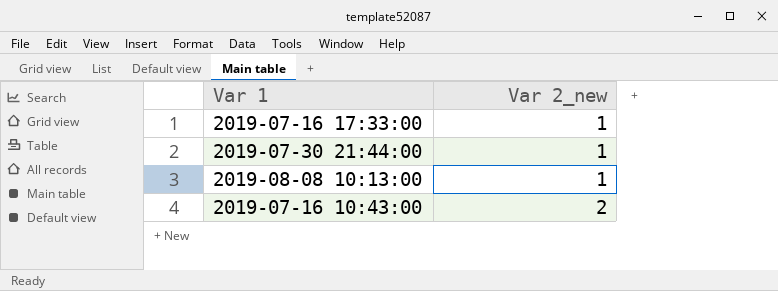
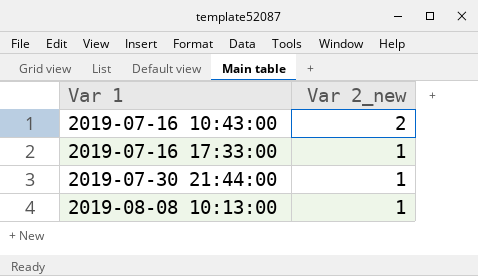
row order: Var 2_new ascending -> Var 1 ascending

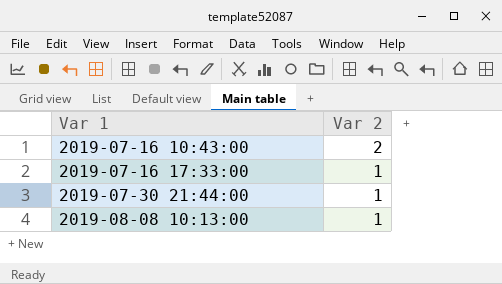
column name: Var 2_new -> Var 2

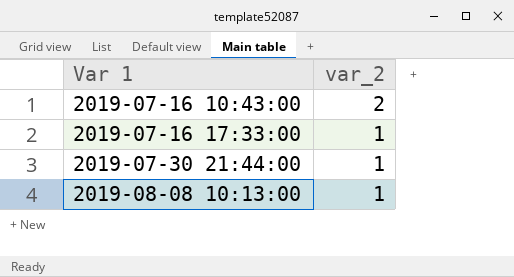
column name: Var 2 -> var_2

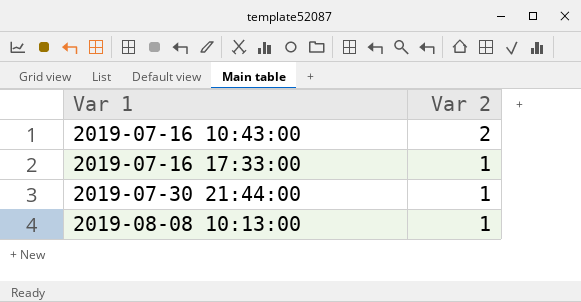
column name: var_2 -> Var 2

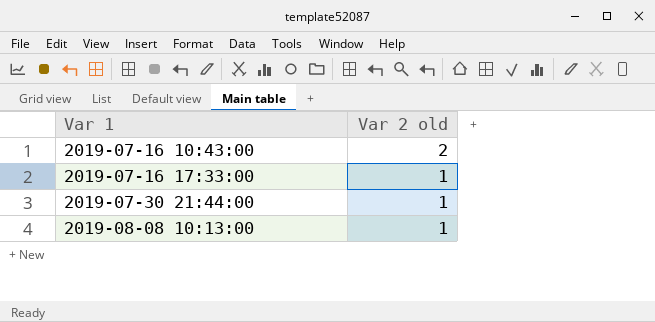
column name: Var 2 -> Var 2 old

